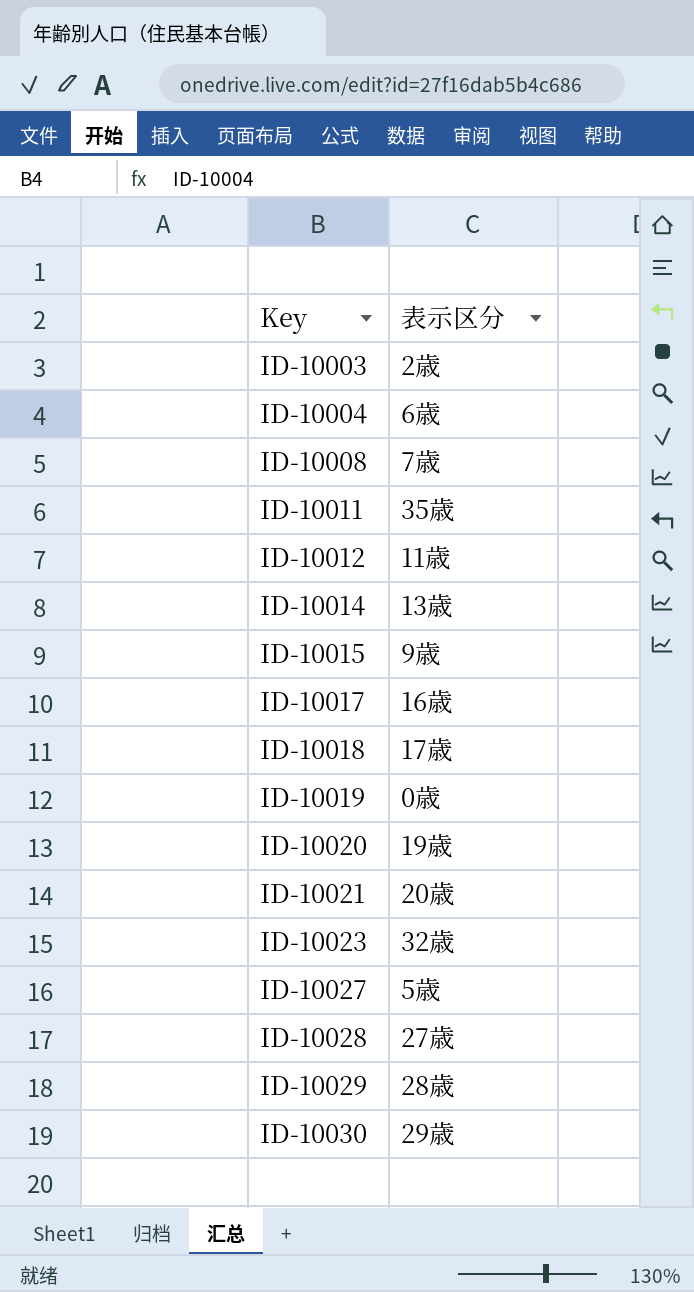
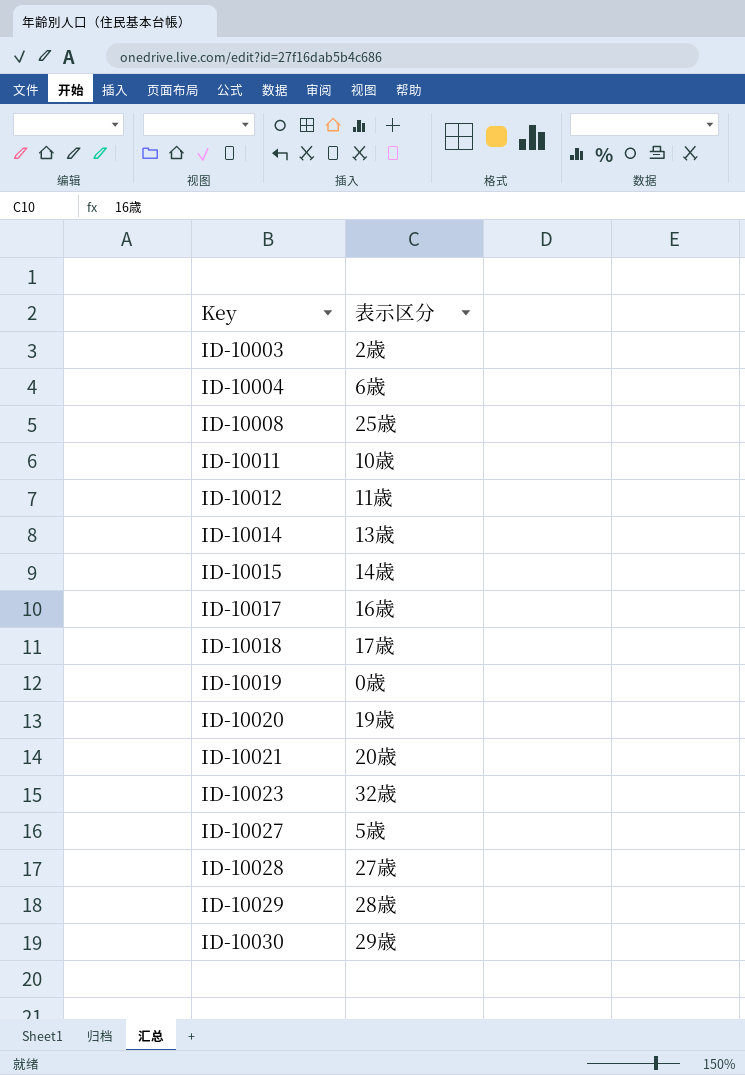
ID-10008 | 表示区分: 7歳 -> 25歳
ID-10011 | 表示区分: 35歳 -> 10歳
ID-10015 | 表示区分: 9歳 -> 14歳

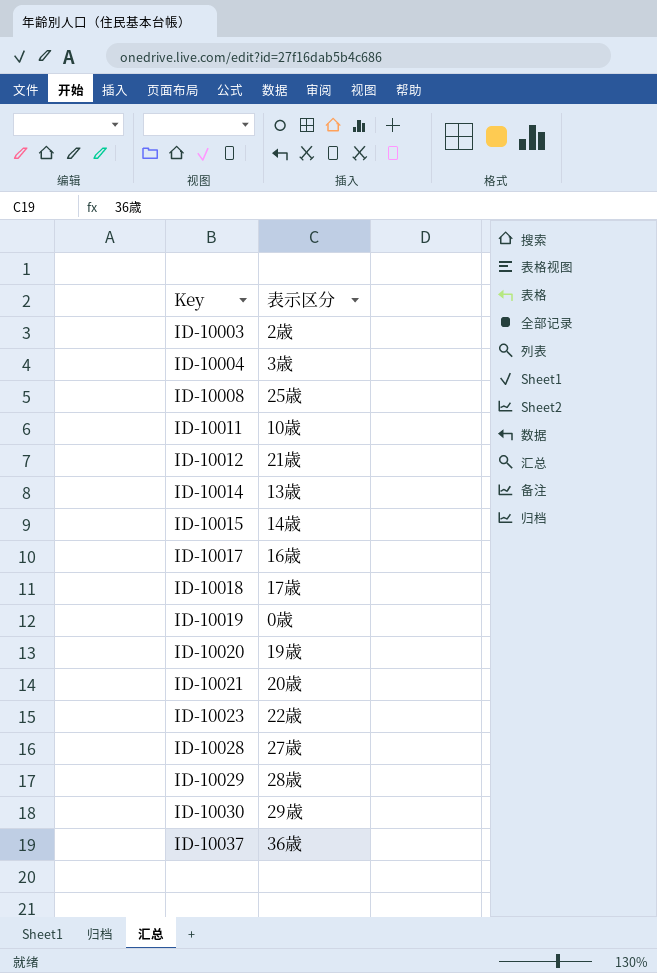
row ID-10027: 5歳 -> none
ID-10004 | 表示区分: 6歳 -> 3歳
ID-10012 | 表示区分: 11歳 -> 21歳
ID-10023 | 表示区分: 32歳 -> 22歳
row ID-10037: none -> 36歳

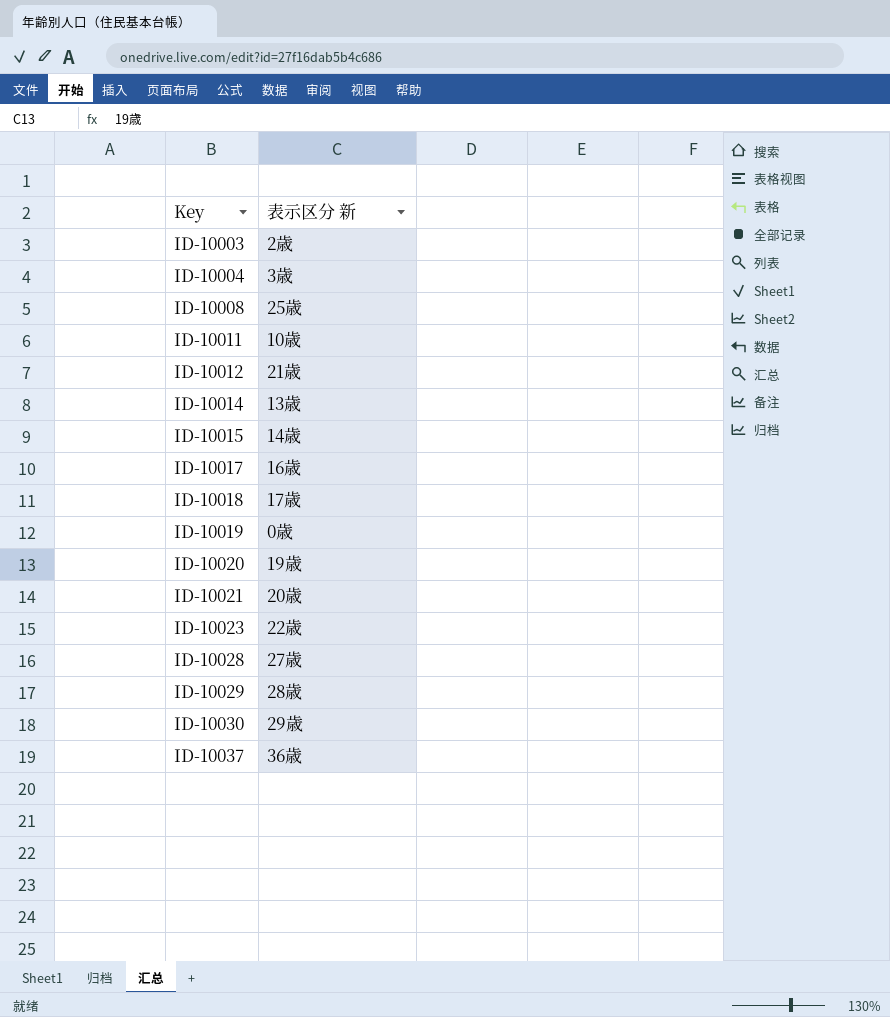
column name: 表示区分 -> 表示区分 新

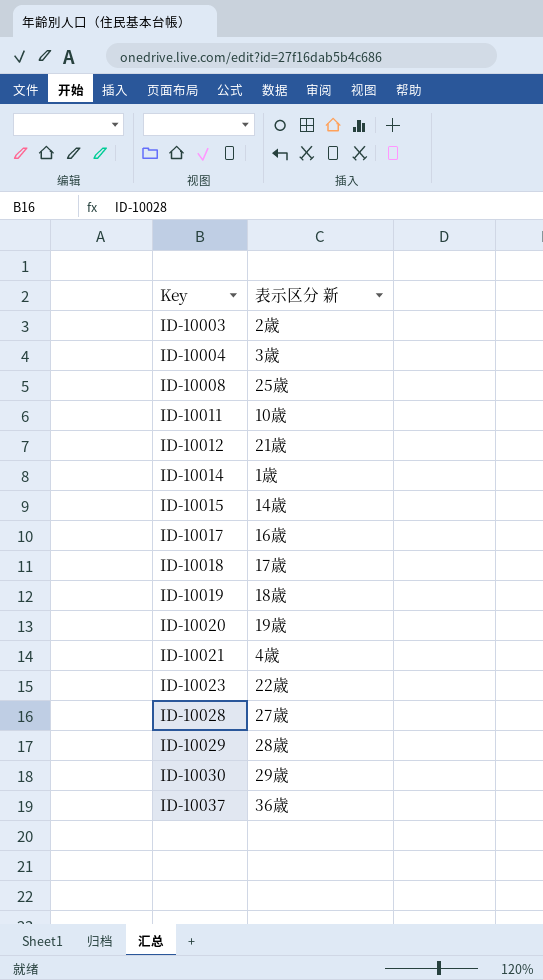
ID-10014 | 表示区分 新: 13歳 -> 1歳
ID-10019 | 表示区分 新: 0歳 -> 18歳
ID-10021 | 表示区分 新: 20歳 -> 4歳

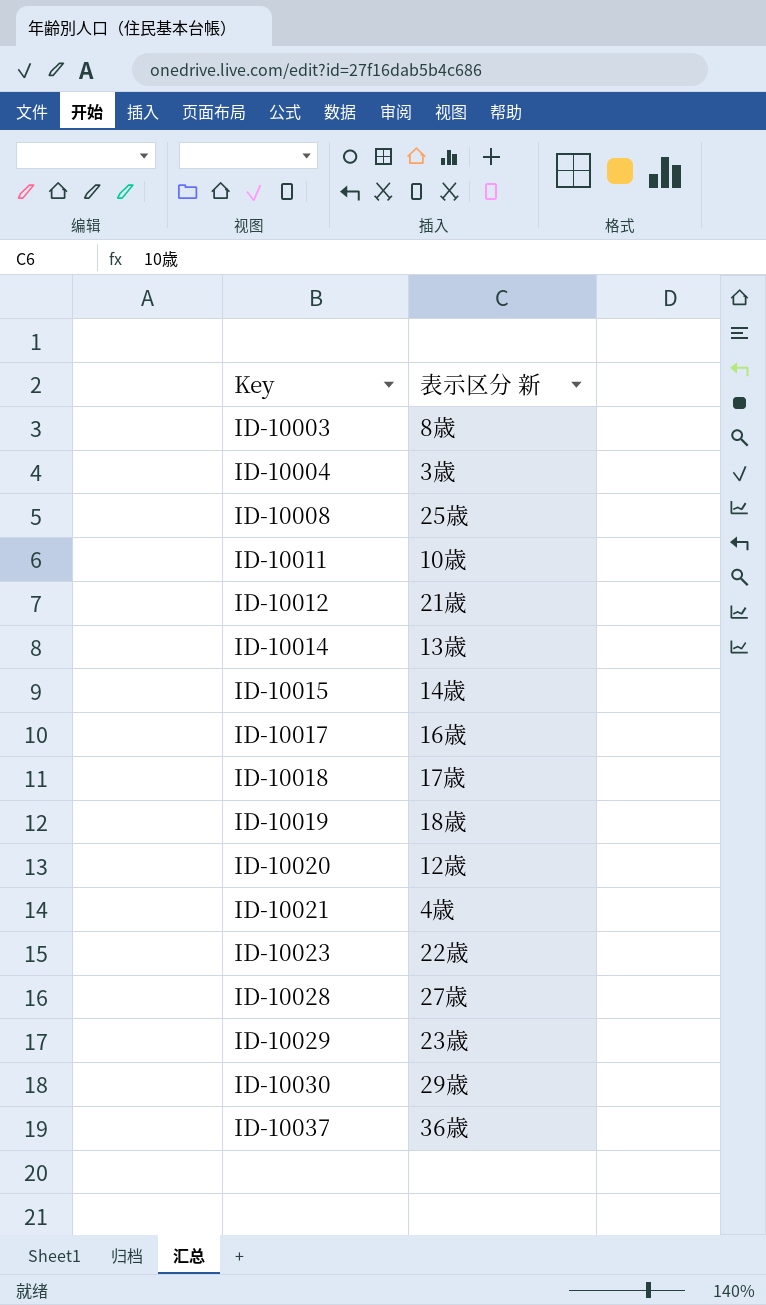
ID-10003 | 表示区分 新: 2歳 -> 8歳
ID-10014 | 表示区分 新: 1歳 -> 13歳
ID-10020 | 表示区分 新: 19歳 -> 12歳
ID-10029 | 表示区分 新: 28歳 -> 23歳

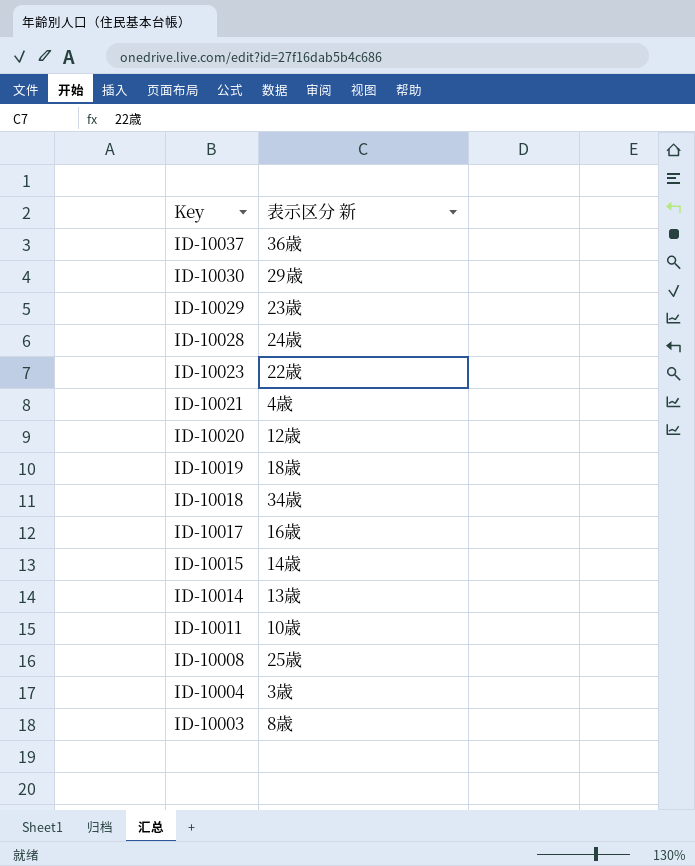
row order: Key ascending -> Key descending
row ID-10012: 21歳 -> none
ID-10028 | 表示区分 新: 27歳 -> 24歳
ID-10018 | 表示区分 新: 17歳 -> 34歳

